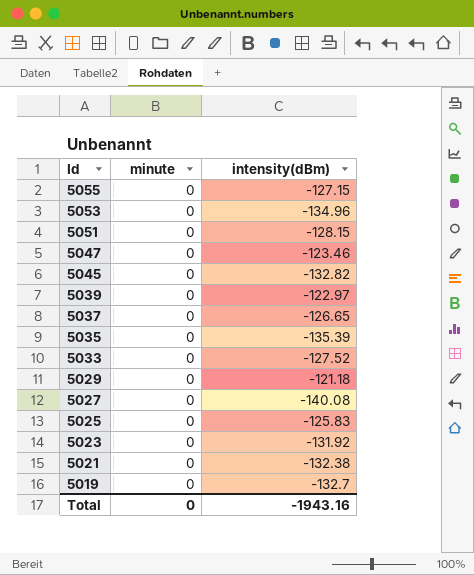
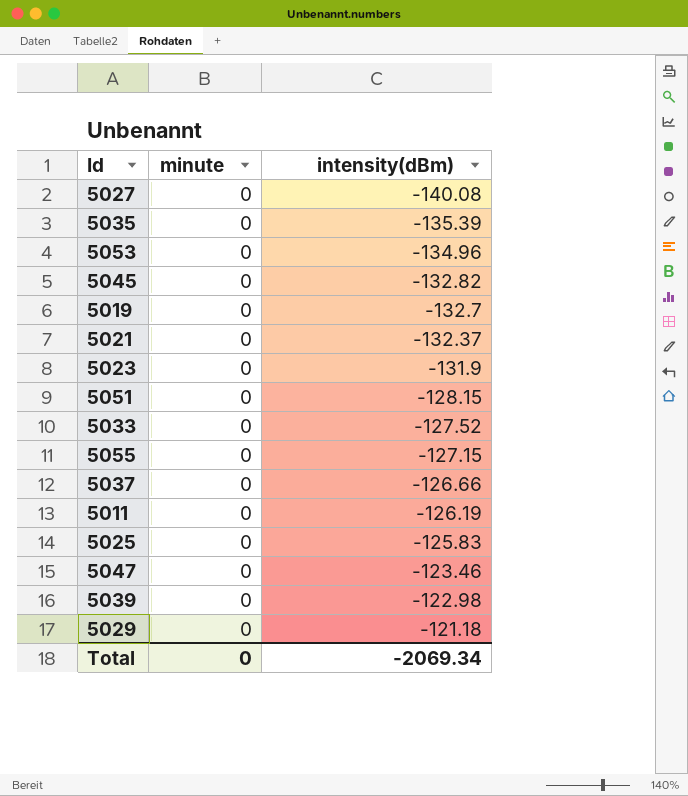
row order: Id descending -> intensity(dBm) ascending
5021 | intensity(dBm): -132.38 -> -132.37
5023 | intensity(dBm): -131.92 -> -131.9
5037 | intensity(dBm): -126.65 -> -126.66
row 5011: none -> 0 | -126.19
5039 | intensity(dBm): -122.97 -> -122.98
Total | intensity(dBm): -1943.16 -> -2069.34

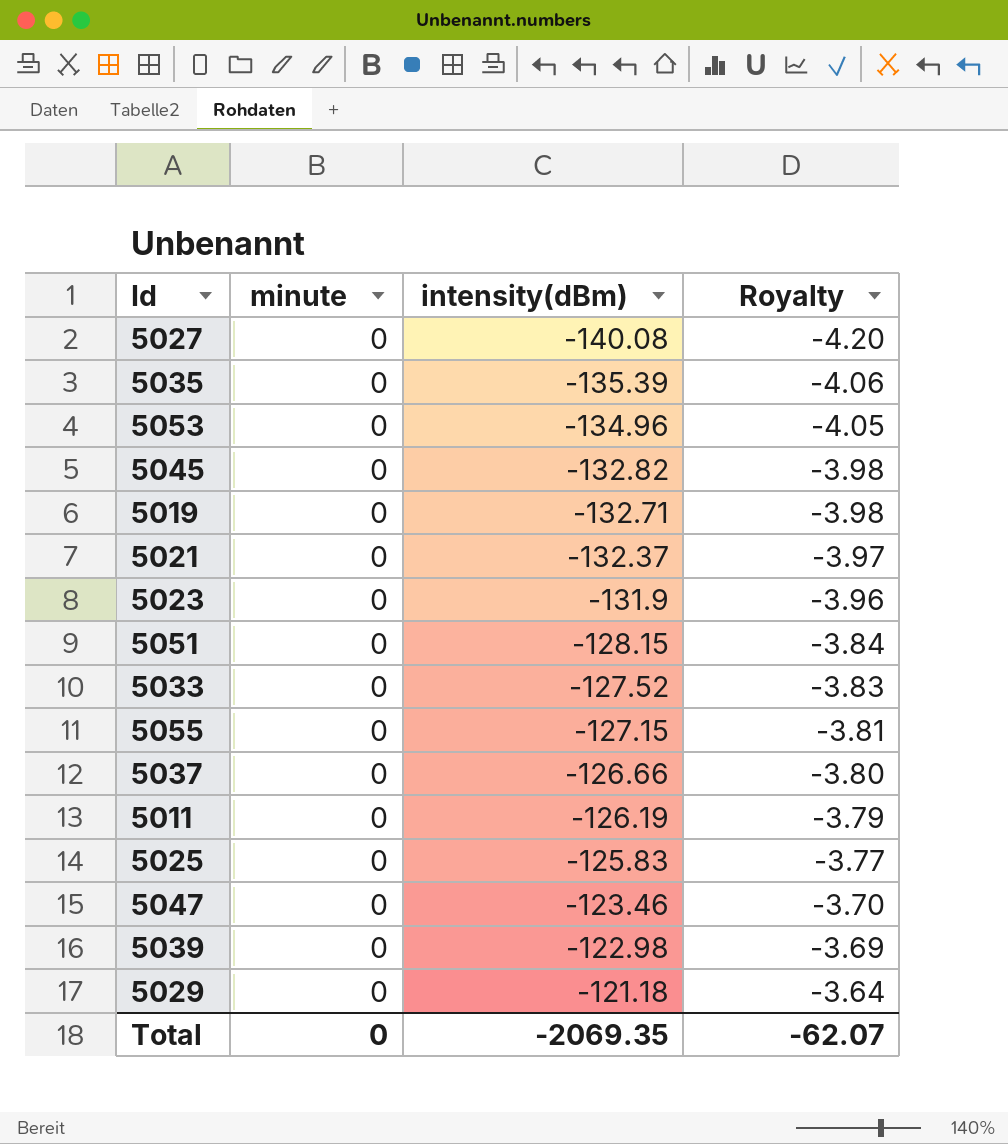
column Royalty | formula: none -> [intensity(dBm)] * 0.03
5019 | intensity(dBm): -132.7 -> -132.71
Total | intensity(dBm): -2069.34 -> -2069.35

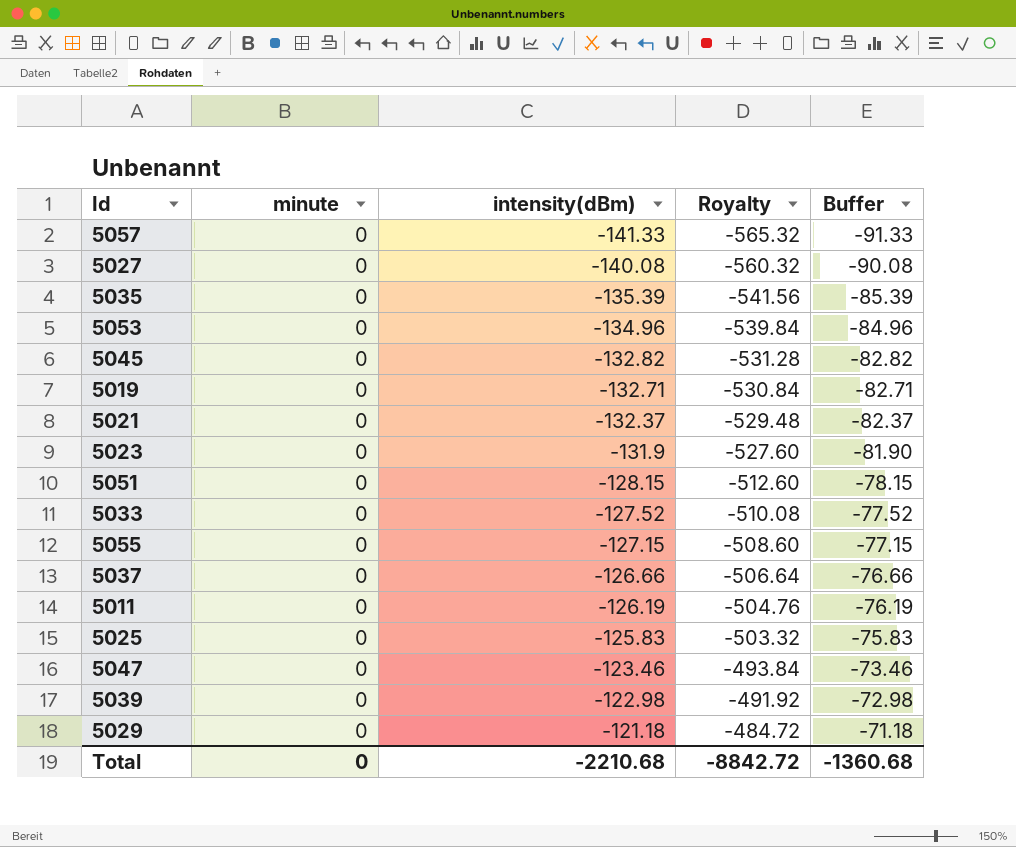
column Royalty | formula: [intensity(dBm)] * 0.03 -> [intensity(dBm)] * 4
column Buffer | formula: none -> [intensity(dBm)] + 50
row 5057: none -> 0 | -141.33 | -565.32 | -91.33
Total | intensity(dBm): -2069.35 -> -2210.68
Total | Royalty: -62.07 -> -8842.72

